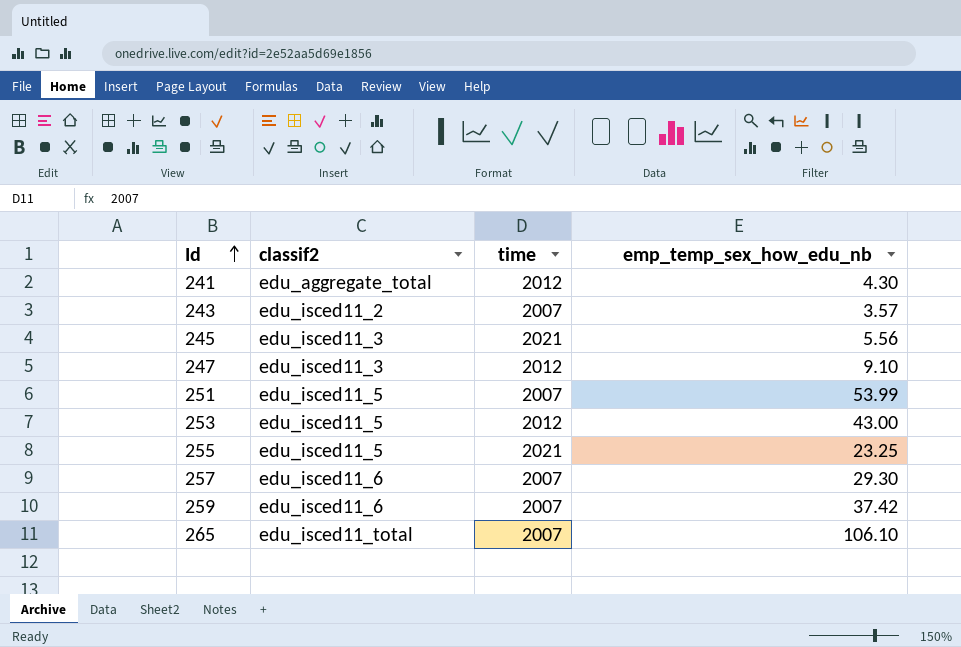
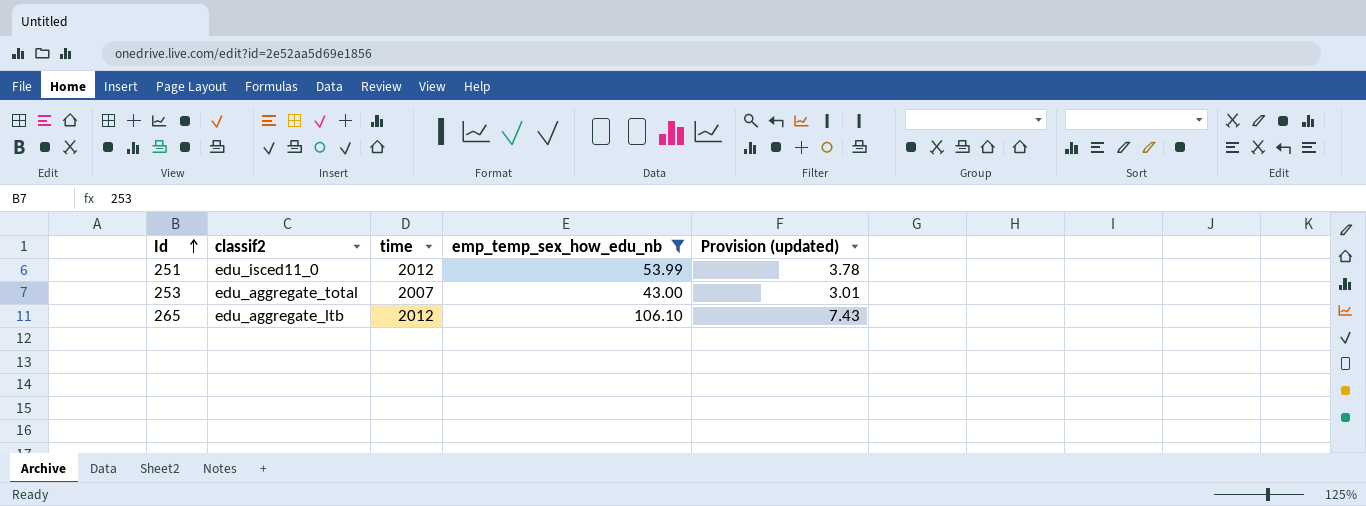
filter: none -> emp_temp_sex_how_edu_nb >= 43.00
column Provision (updated) | formula: none -> [emp_temp_sex_how_edu_nb] * 0.07
251 | classif2: edu_isced11_5 -> edu_isced11_0
251 | time: 2007 -> 2012
253 | classif2: edu_isced11_5 -> edu_aggregate_total
253 | time: 2012 -> 2007
265 | classif2: edu_isced11_total -> edu_aggregate_ltb
265 | time: 2007 -> 2012

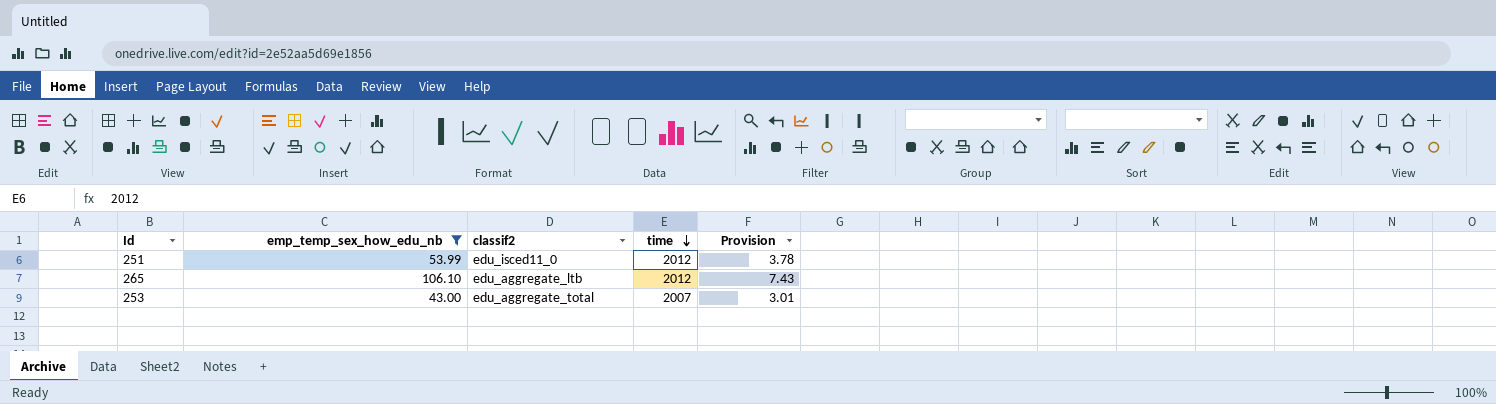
row order: Id ascending -> time descending
column emp_temp_sex_how_edu_nb | position: 4 -> 2
column name: Provision (updated) -> Provision

